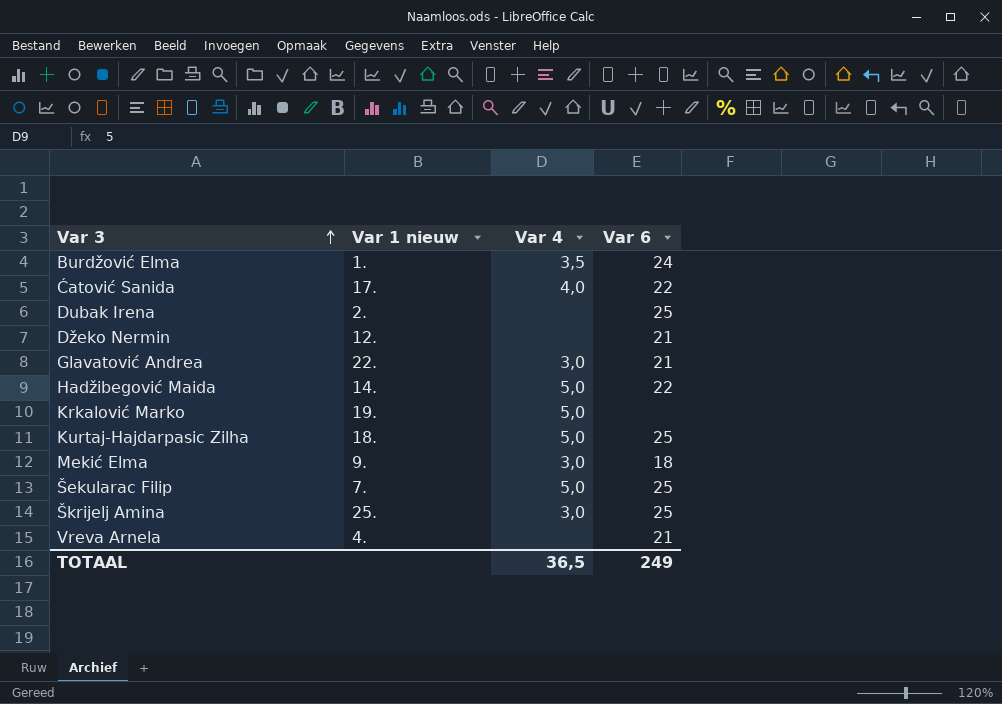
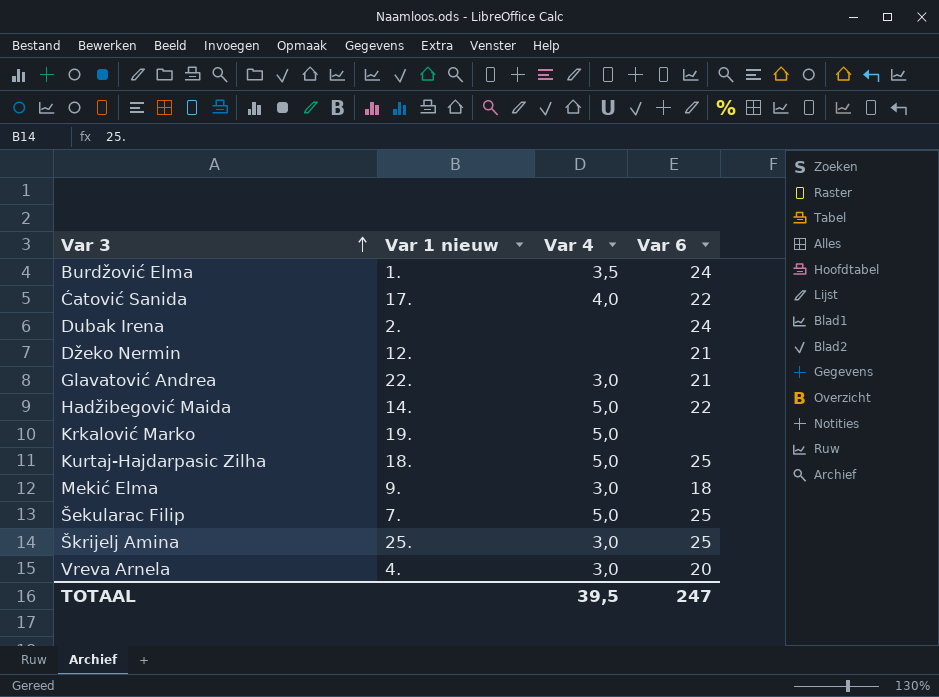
Dubak Irena | Var 6: 25 -> 24
Vreva Arnela | Var 4: none -> 3,0
Vreva Arnela | Var 6: 21 -> 20
TOTAAL | Var 4: 36,5 -> 39,5
TOTAAL | Var 6: 249 -> 247

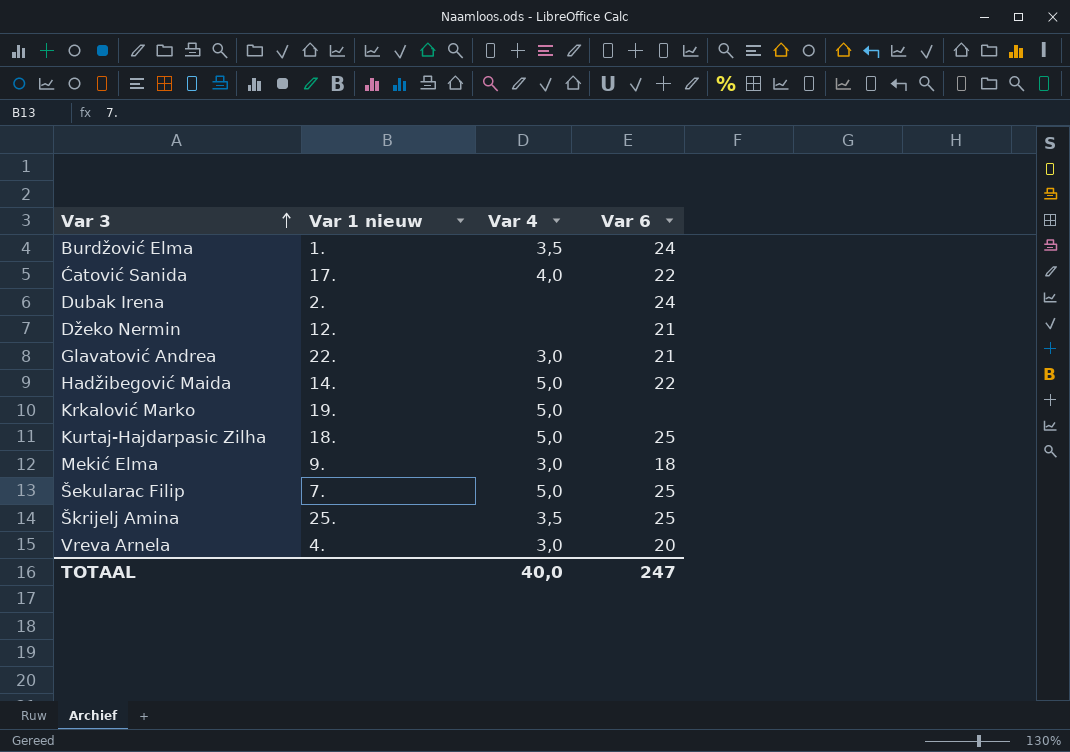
Škrijelj Amina | Var 4: 3,0 -> 3,5
TOTAAL | Var 4: 39,5 -> 40,0

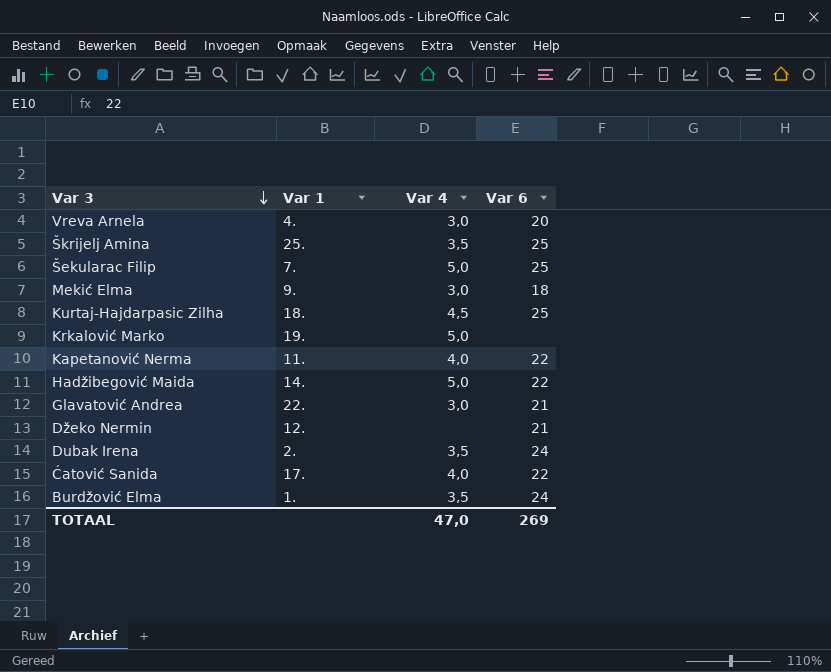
row order: Var 3 ascending -> Var 3 descending
column name: Var 1 nieuw -> Var 1
Kurtaj-Hajdarpasic Zilha | Var 4: 5,0 -> 4,5
row Kapetanović Nerma: none -> 11. | 4,0 | 22
Dubak Irena | Var 4: none -> 3,5
TOTAAL | Var 4: 40,0 -> 47,0
TOTAAL | Var 6: 247 -> 269

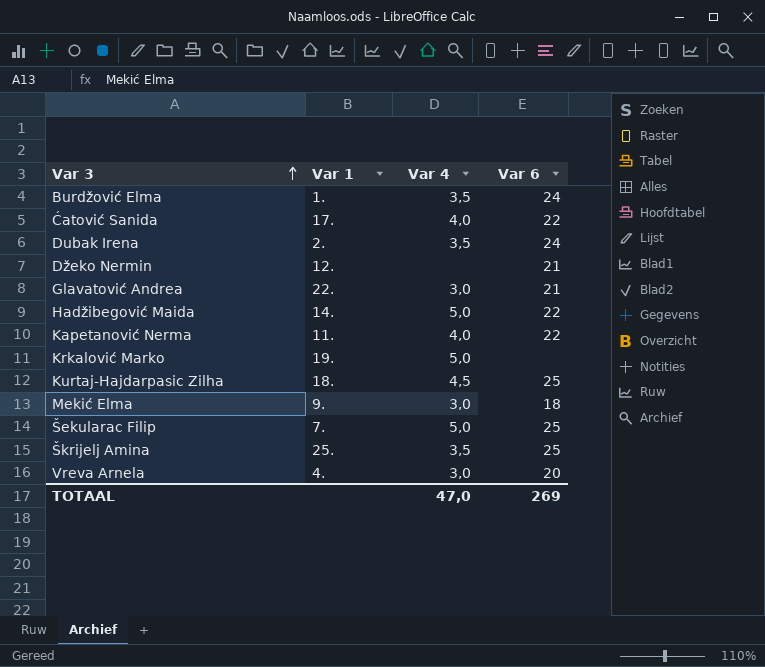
row order: Var 3 descending -> Var 3 ascending

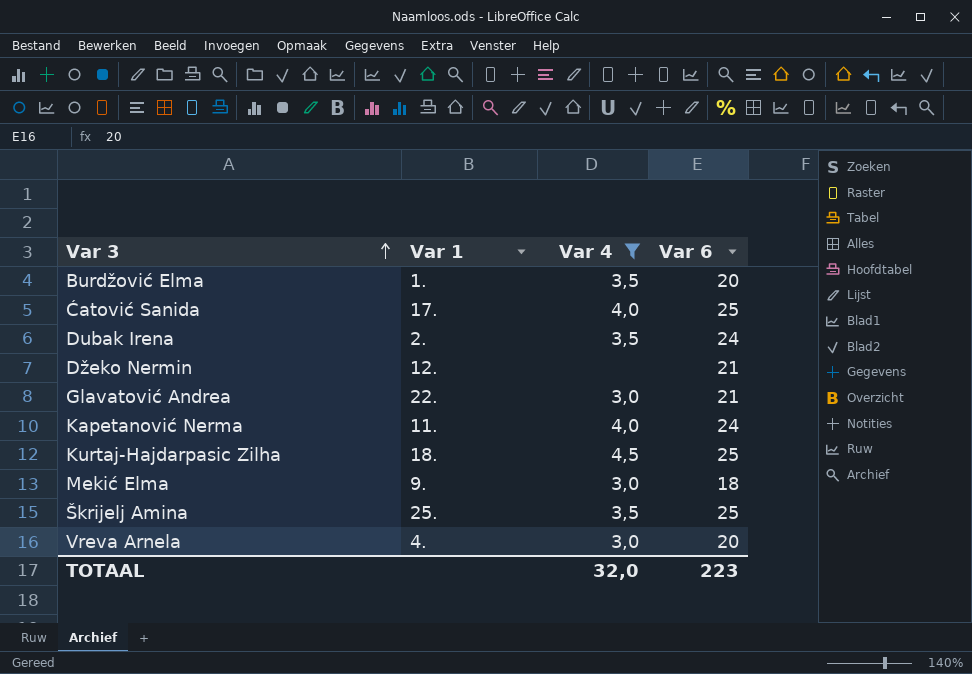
filter: none -> Var 4 != 5,0
Burdžović Elma | Var 6: 24 -> 20
Ćatović Sanida | Var 6: 22 -> 25
Kapetanović Nerma | Var 6: 22 -> 24
TOTAAL | Var 4: 47,0 -> 32,0
TOTAAL | Var 6: 269 -> 223

